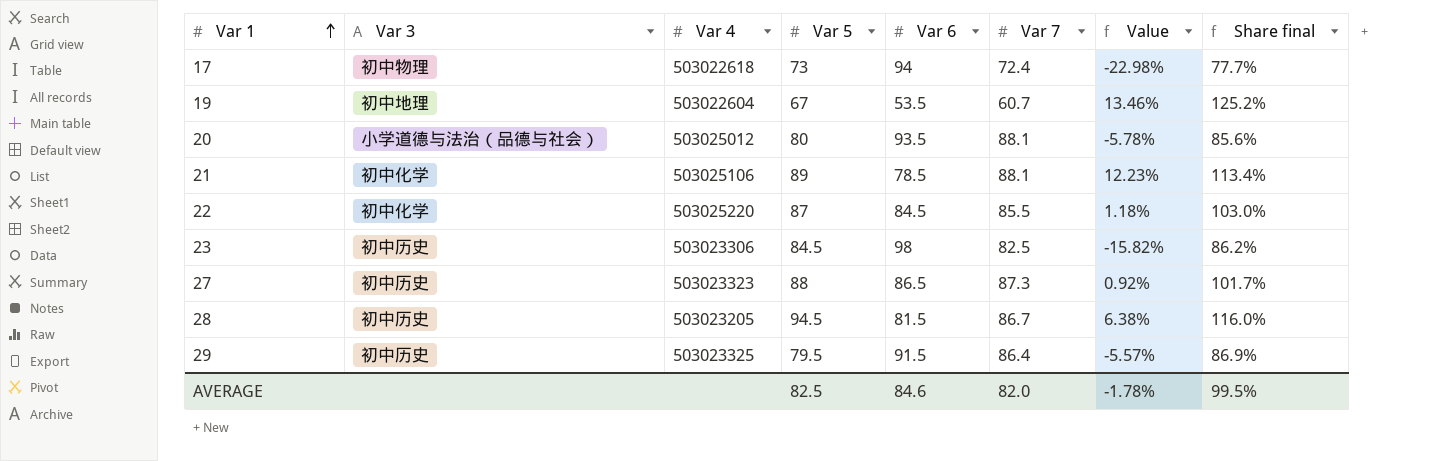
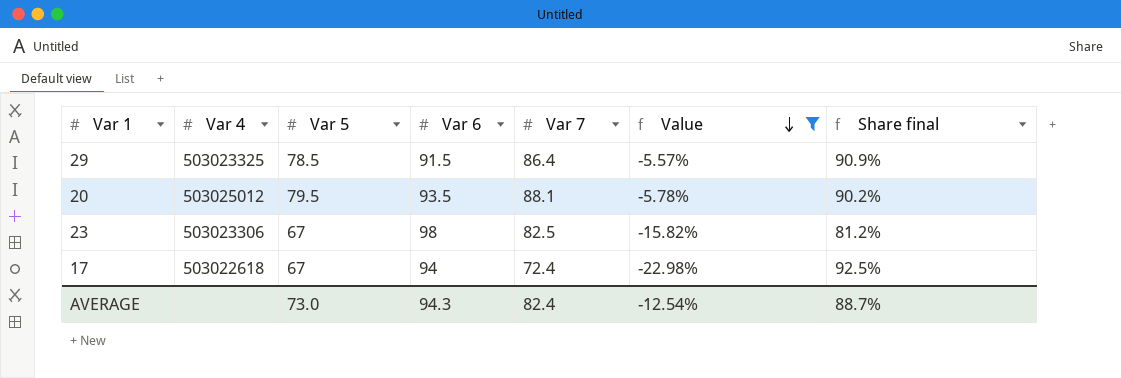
filter: none -> Value <= -5.57%
row order: Var 1 ascending -> Value descending
column Var 3 | position: 2 -> none
column Share final | formula: [Var 5] / [Var 6] -> [Var 5] / [Var 7]
29 | Var 5: 79.5 -> 78.5
20 | Var 5: 80 -> 79.5
23 | Var 5: 84.5 -> 67
17 | Var 5: 73 -> 67
AVERAGE | Var 5: 82.5 -> 73.0
AVERAGE | Var 6: 84.6 -> 94.3
AVERAGE | Var 7: 82.0 -> 82.4
AVERAGE | Value: -1.78% -> -12.54%
AVERAGE | Share final: 99.5% -> 88.7%

